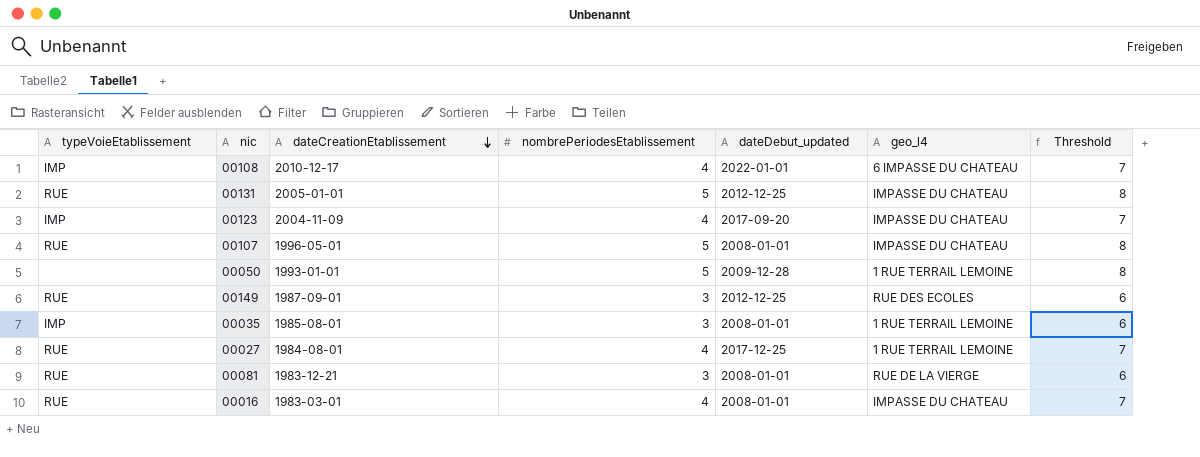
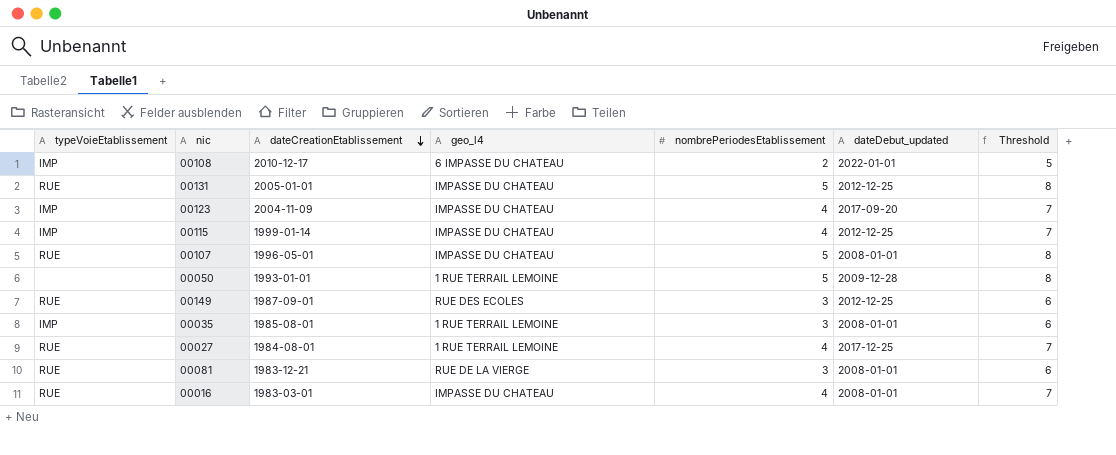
column geo_l4 | position: 6 -> 4
00108 | nombrePeriodesEtablissement: 4 -> 2
00108 | Threshold: 7 -> 5
row 00115: none -> IMP | 1999-01-14 | IMPASSE DU CHATEAU | 4 | 2012-12-25 | 7

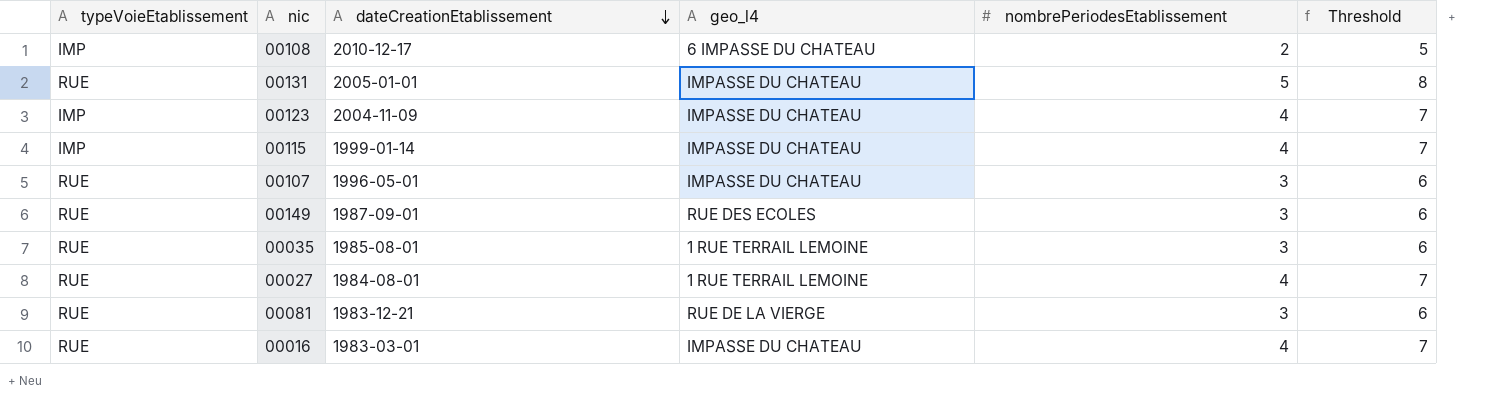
column dateDebut_updated | position: 6 -> none
row 00050: none | 1993-01-01 | 1 RUE TERRAIL LEMOINE | 5 | 2009-12-28 | 8 -> none
00107 | nombrePeriodesEtablissement: 5 -> 3
00107 | Threshold: 8 -> 6
00035 | typeVoieEtablissement: IMP -> RUE

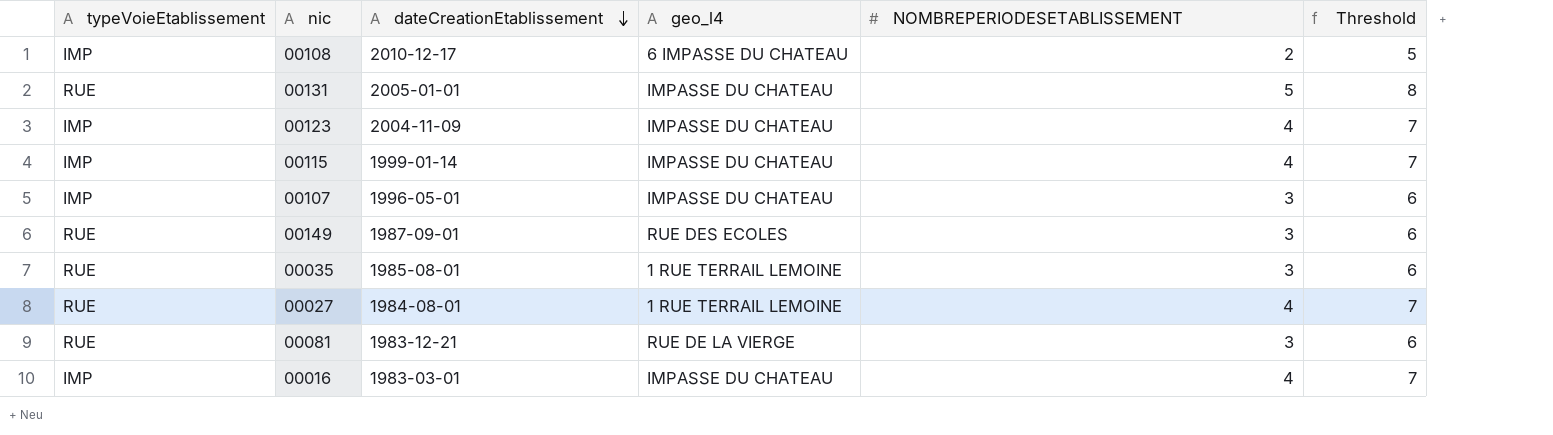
column name: nombrePeriodesEtablissement -> NOMBREPERIODESETABLISSEMENT
00107 | typeVoieEtablissement: RUE -> IMP
00016 | typeVoieEtablissement: RUE -> IMP

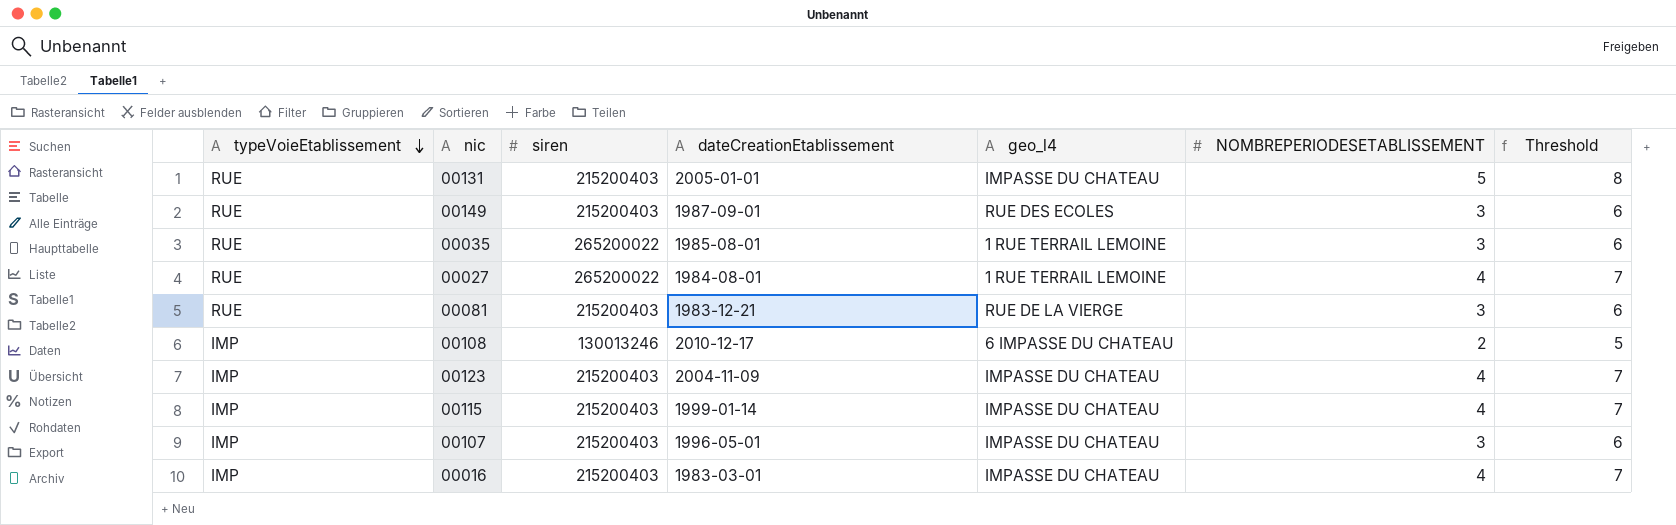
row order: dateCreationEtablissement descending -> typeVoieEtablissement descending
column siren | position: none -> 3

